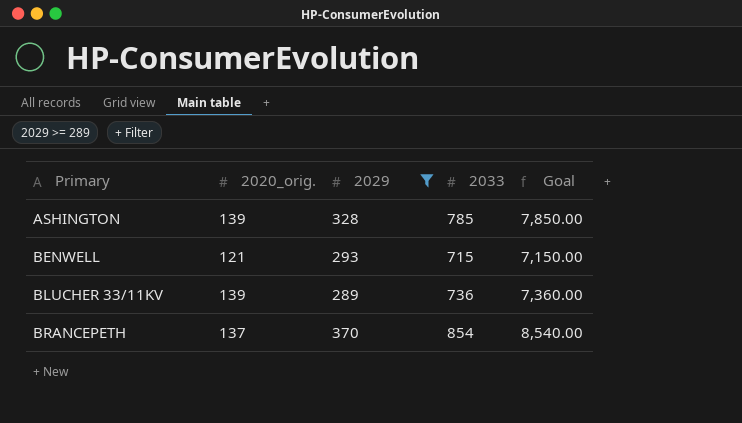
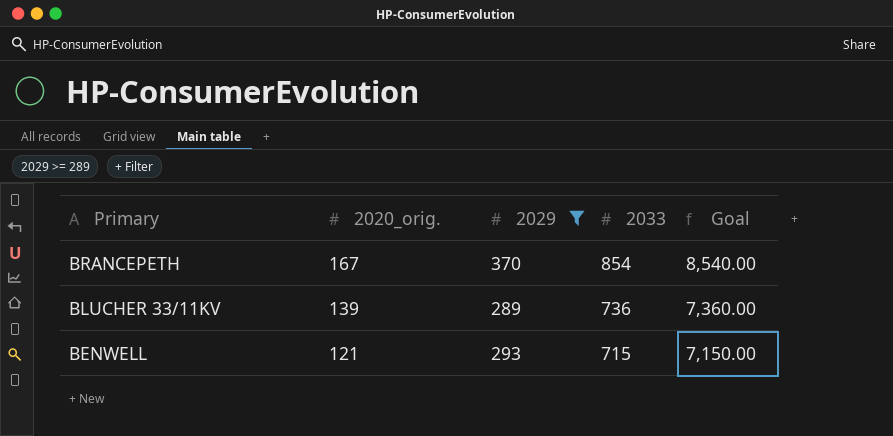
row order: Primary ascending -> Primary descending
row ASHINGTON: 139 | 328 | 785 | 7,850.00 -> none
BRANCEPETH | 2020_orig.: 137 -> 167

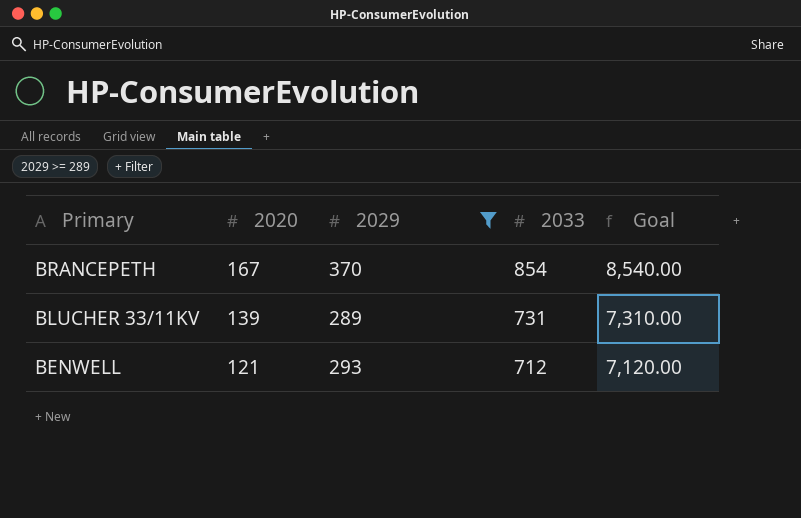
column name: 2020_orig. -> 2020
BLUCHER 33/11KV | 2033: 736 -> 731
BLUCHER 33/11KV | Goal: 7,360.00 -> 7,310.00
BENWELL | 2033: 715 -> 712
BENWELL | Goal: 7,150.00 -> 7,120.00

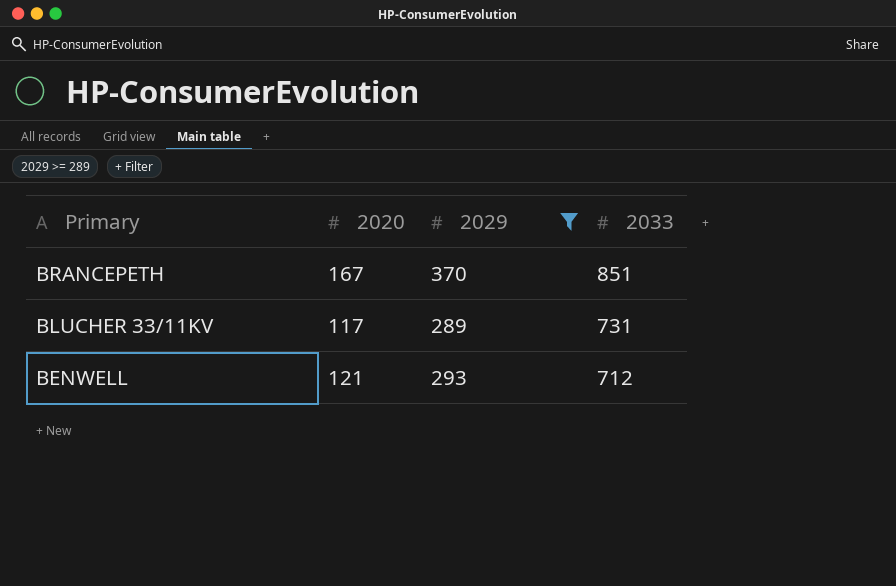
column Goal | formula: [2033] * 10 -> none
BRANCEPETH | 2033: 854 -> 851
BLUCHER 33/11KV | 2020: 139 -> 117

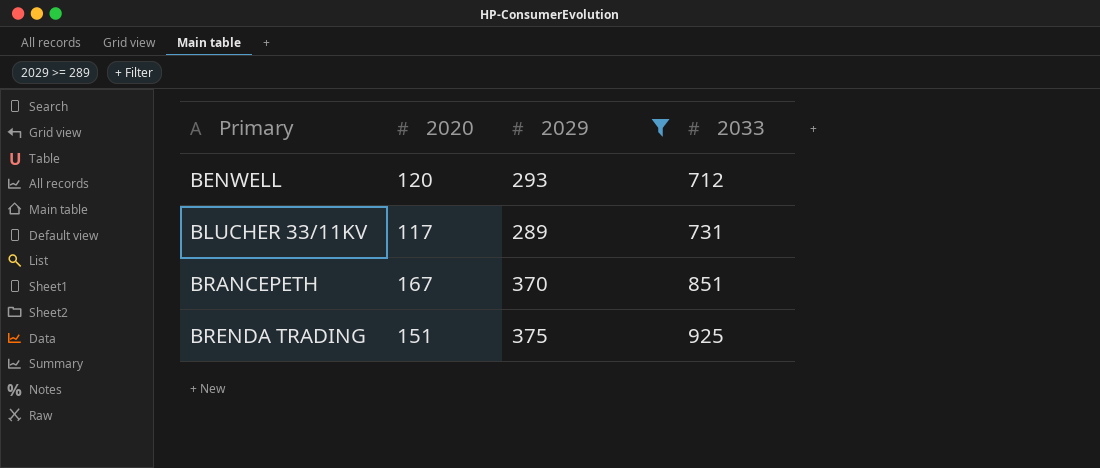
row order: Primary descending -> Primary ascending
BENWELL | 2020: 121 -> 120
row BRENDA TRADING: none -> 151 | 375 | 925

